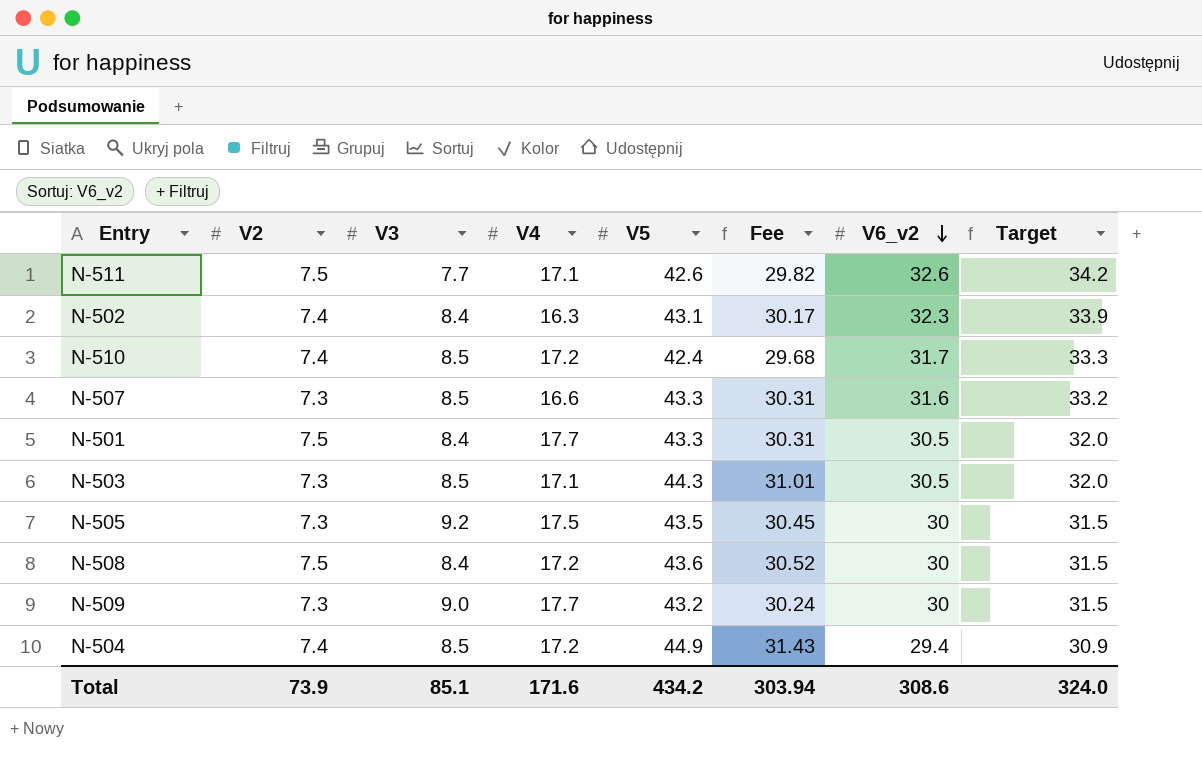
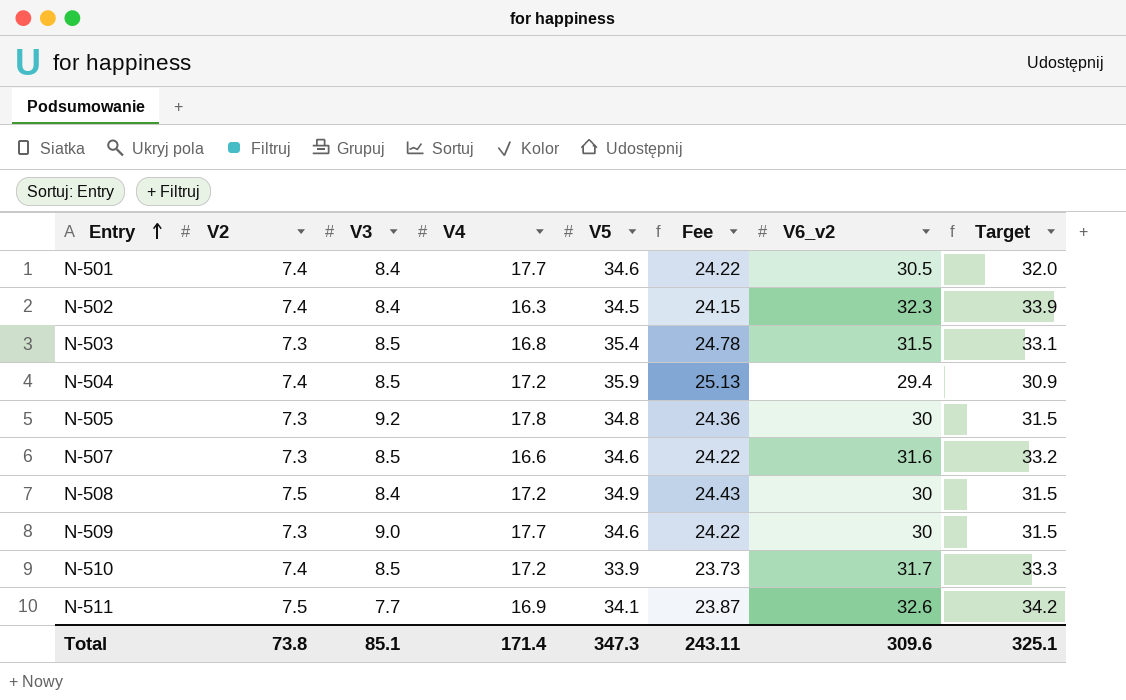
row order: V6_v2 descending -> Entry ascending
N-501 | V2: 7.5 -> 7.4
N-501 | V5: 43.3 -> 34.6
N-501 | Fee: 30.31 -> 24.22
N-502 | V5: 43.1 -> 34.5
N-502 | Fee: 30.17 -> 24.15
N-503 | V4: 17.1 -> 16.8
N-503 | V5: 44.3 -> 35.4
N-503 | Fee: 31.01 -> 24.78
N-503 | V6_v2: 30.5 -> 31.5
N-503 | Target: 32.0 -> 33.1
N-504 | V5: 44.9 -> 35.9
N-504 | Fee: 31.43 -> 25.13
N-505 | V4: 17.5 -> 17.8
N-505 | V5: 43.5 -> 34.8
N-505 | Fee: 30.45 -> 24.36
N-507 | V5: 43.3 -> 34.6
N-507 | Fee: 30.31 -> 24.22
N-508 | V5: 43.6 -> 34.9
N-508 | Fee: 30.52 -> 24.43
N-509 | V5: 43.2 -> 34.6
N-509 | Fee: 30.24 -> 24.22
N-510 | V5: 42.4 -> 33.9
N-510 | Fee: 29.68 -> 23.73
N-511 | V4: 17.1 -> 16.9
N-511 | V5: 42.6 -> 34.1
N-511 | Fee: 29.82 -> 23.87
Total | V2: 73.9 -> 73.8
Total | V4: 171.6 -> 171.4
Total | V5: 434.2 -> 347.3
Total | Fee: 303.94 -> 243.11
Total | V6_v2: 308.6 -> 309.6
Total | Target: 324.0 -> 325.1

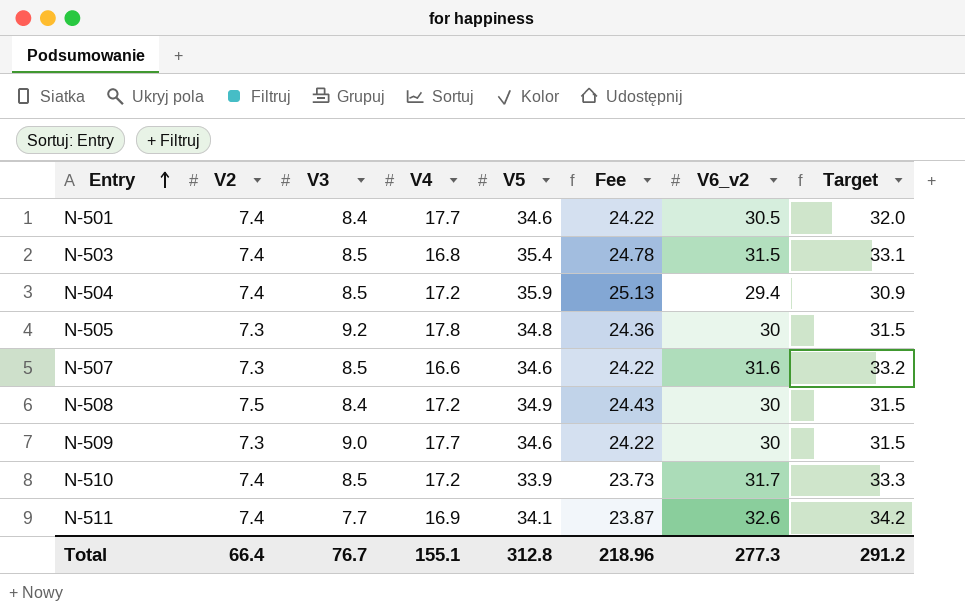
row N-502: 7.4 | 8.4 | 16.3 | 34.5 | 24.15 | 32.3 | 33.9 -> none
N-503 | V2: 7.3 -> 7.4
N-511 | V2: 7.5 -> 7.4
Total | V2: 73.8 -> 66.4
Total | V3: 85.1 -> 76.7
Total | V4: 171.4 -> 155.1
Total | V5: 347.3 -> 312.8
Total | Fee: 243.11 -> 218.96
Total | V6_v2: 309.6 -> 277.3
Total | Target: 325.1 -> 291.2

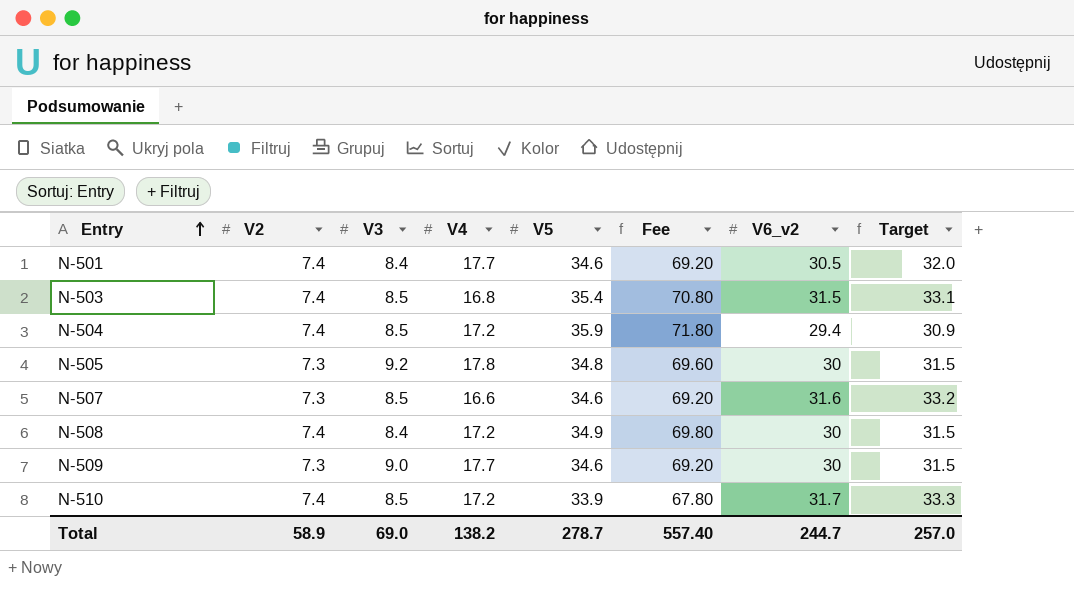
column Fee | formula: [V5] * 0.7 -> [V5] * 2
row N-511: 7.4 | 7.7 | 16.9 | 34.1 | 23.87 | 32.6 | 34.2 -> none
N-508 | V2: 7.5 -> 7.4
Total | V2: 66.4 -> 58.9
Total | V3: 76.7 -> 69.0
Total | V4: 155.1 -> 138.2
Total | V5: 312.8 -> 278.7
Total | Fee: 218.96 -> 557.40
Total | V6_v2: 277.3 -> 244.7
Total | Target: 291.2 -> 257.0

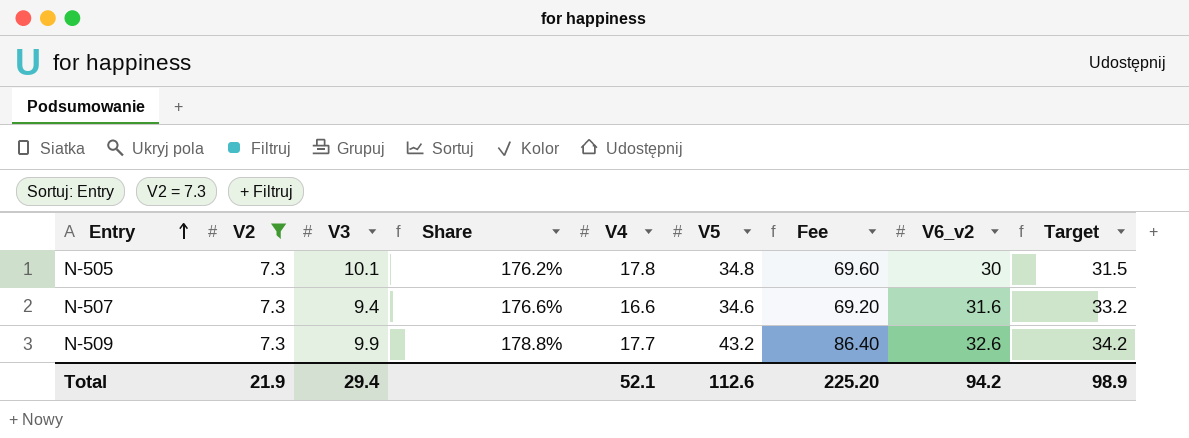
filter: none -> V2 = 7.3
column Share | formula: none -> [V4] / [V3]
N-505 | V3: 9.2 -> 10.1
N-507 | V3: 8.5 -> 9.4
N-509 | V3: 9.0 -> 9.9
N-509 | V5: 34.6 -> 43.2
N-509 | Fee: 69.20 -> 86.40
N-509 | V6_v2: 30 -> 32.6
N-509 | Target: 31.5 -> 34.2
Total | V2: 58.9 -> 21.9
Total | V3: 69.0 -> 29.4
Total | V4: 138.2 -> 52.1
Total | V5: 278.7 -> 112.6
Total | Fee: 557.40 -> 225.20
Total | V6_v2: 244.7 -> 94.2
Total | Target: 257.0 -> 98.9

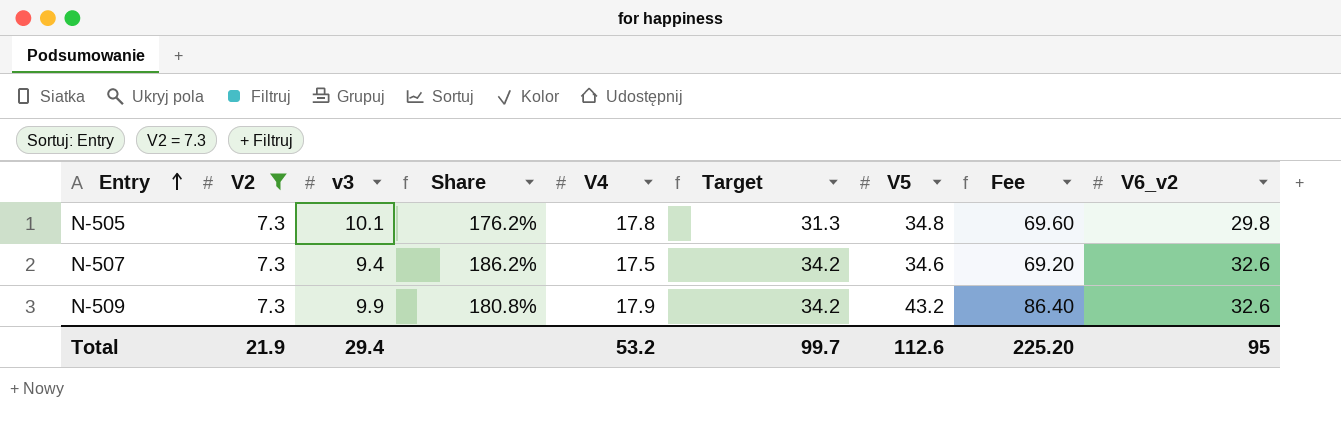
column name: V3 -> v3
column Target | position: 9 -> 6
N-505 | Target: 31.5 -> 31.3
N-505 | V6_v2: 30 -> 29.8
N-507 | Share: 176.6% -> 186.2%
N-507 | V4: 16.6 -> 17.5
N-507 | Target: 33.2 -> 34.2
N-507 | V6_v2: 31.6 -> 32.6
N-509 | Share: 178.8% -> 180.8%
N-509 | V4: 17.7 -> 17.9
Total | V4: 52.1 -> 53.2
Total | Target: 98.9 -> 99.7
Total | V6_v2: 94.2 -> 95

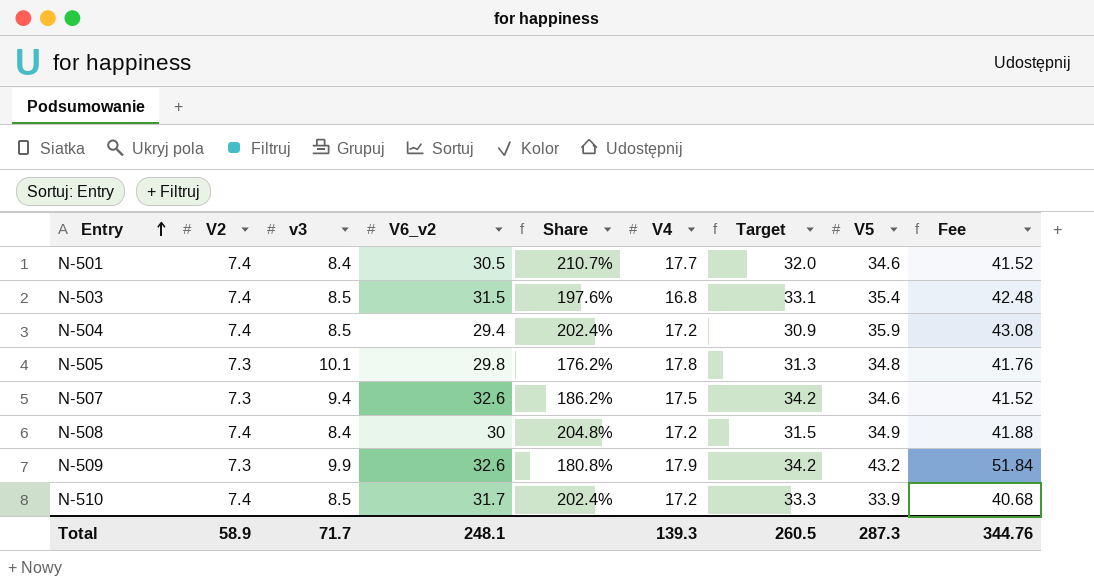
filter: V2 = 7.3 -> none
column V6_v2 | position: 9 -> 4
column Fee | formula: [V5] * 2 -> [V5] * 1.2
Total | V2: 21.9 -> 58.9
Total | v3: 29.4 -> 71.7
Total | V6_v2: 95 -> 248.1
Total | V4: 53.2 -> 139.3
Total | Target: 99.7 -> 260.5
Total | V5: 112.6 -> 287.3
Total | Fee: 225.20 -> 344.76

